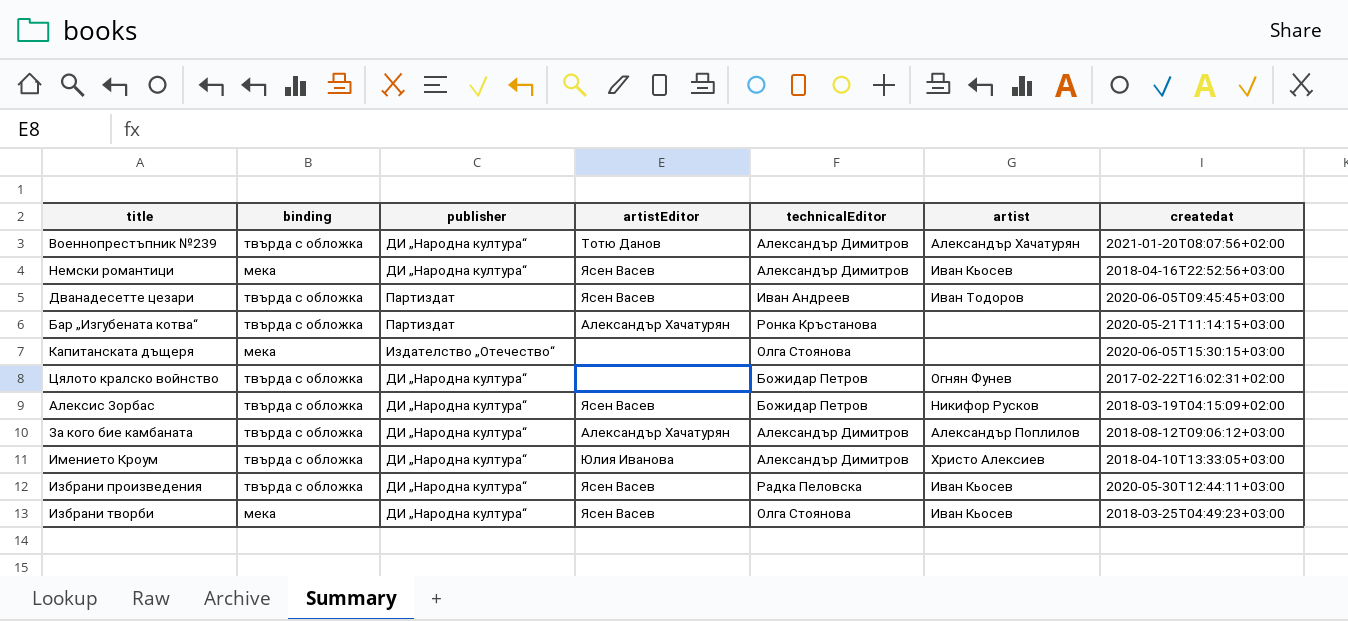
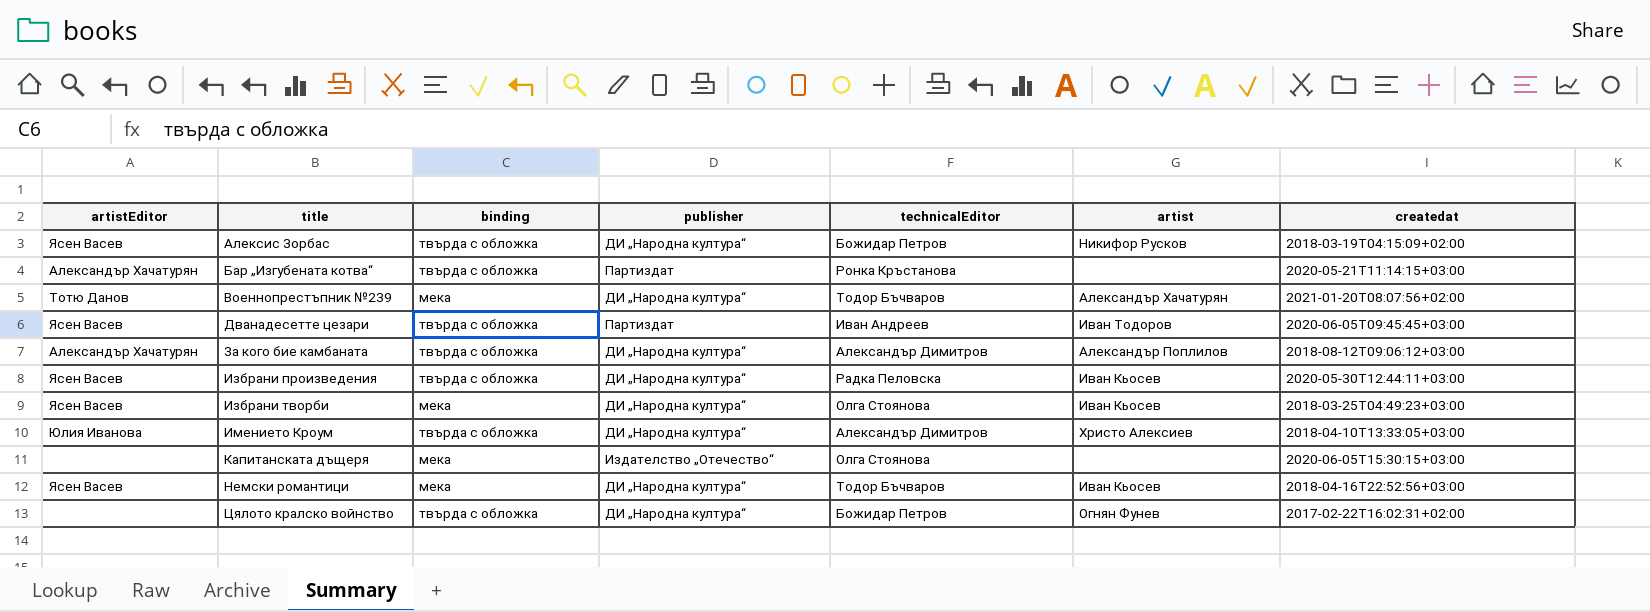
row order: none -> title ascending
column artistEditor | position: 4 -> 1
Военнопрестъпник №239 | binding: твърда с обложка -> мека
Военнопрестъпник №239 | technicalEditor: Александър Димитров -> Тодор Бъчваров
Немски романтици | technicalEditor: Александър Димитров -> Тодор Бъчваров

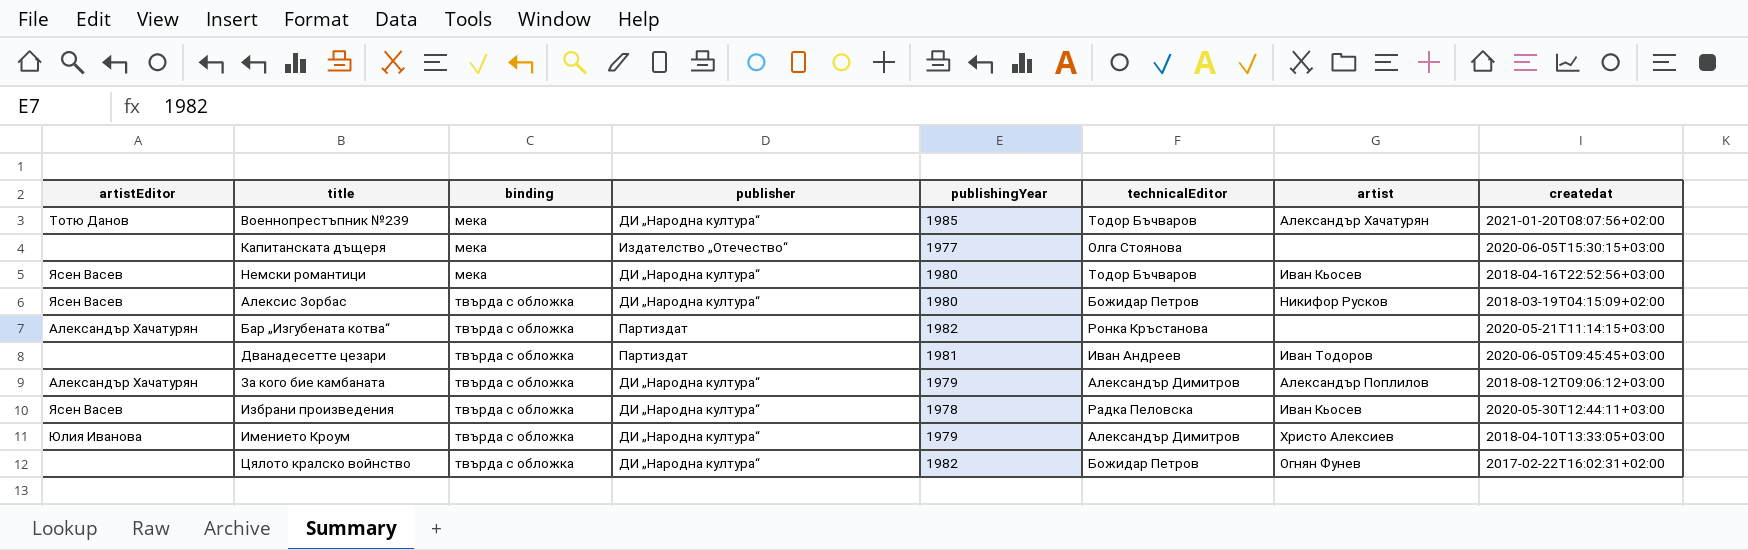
row order: title ascending -> binding ascending
column publishingYear | position: none -> 5
row Избрани творби: Ясен Васев | мека | ДИ „Народна култура“ | Олга Стоянова | Иван Кьосев | 2018-03-25T04:49:23+03:00 -> none
Дванадесетте цезари | artistEditor: Ясен Васев -> none

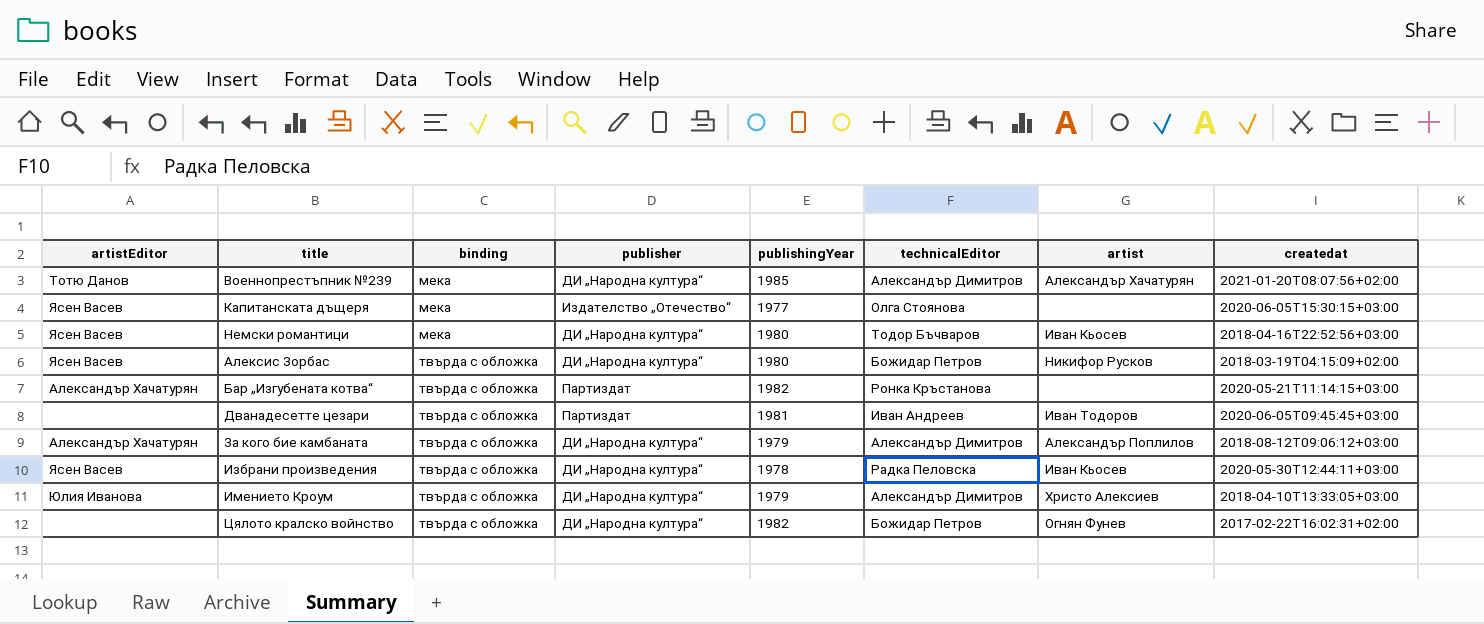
Военнопрестъпник №239 | technicalEditor: Тодор Бъчваров -> Александър Димитров
Капитанската дъщеря | artistEditor: none -> Ясен Васев

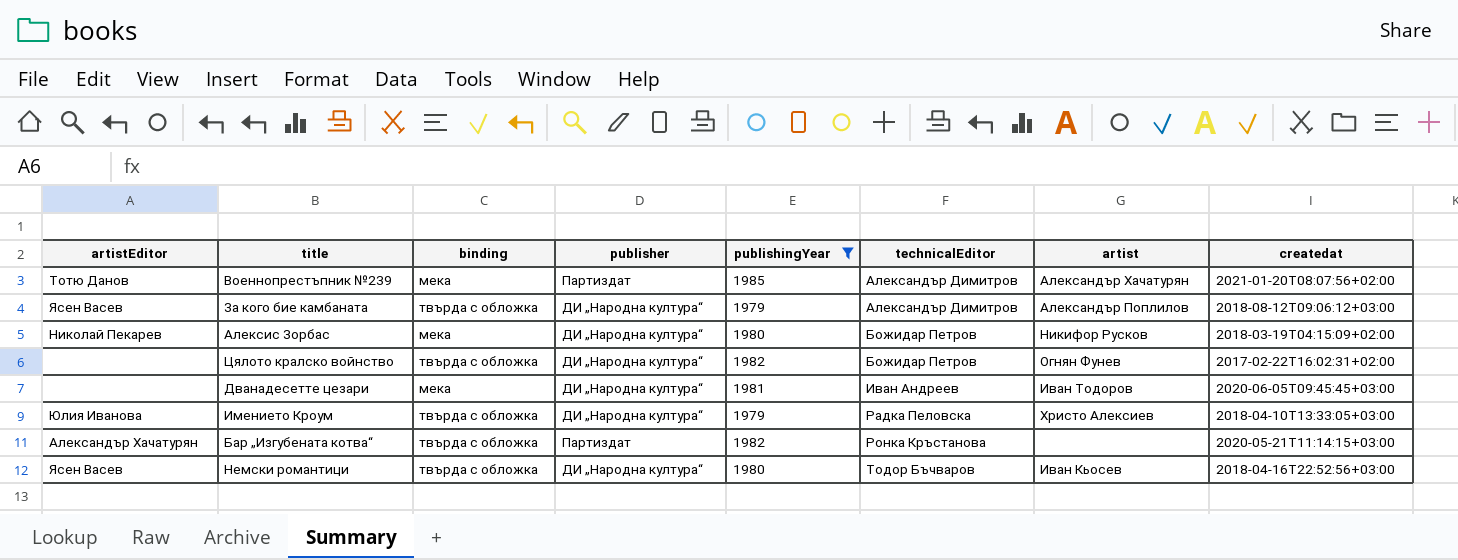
filter: none -> publishingYear >= 1979
row order: binding ascending -> technicalEditor ascending
Военнопрестъпник №239 | publisher: ДИ „Народна култура“ -> Партиздат
За кого бие камбаната | artistEditor: Александър Хачатурян -> Ясен Васев
Алексис Зорбас | artistEditor: Ясен Васев -> Николай Пекарев
Алексис Зорбас | binding: твърда с обложка -> мека
Дванадесетте цезари | binding: твърда с обложка -> мека
Дванадесетте цезари | publisher: Партиздат -> ДИ „Народна култура“
Имението Кроум | technicalEditor: Александър Димитров -> Радка Пеловска
Немски романтици | binding: мека -> твърда с обложка

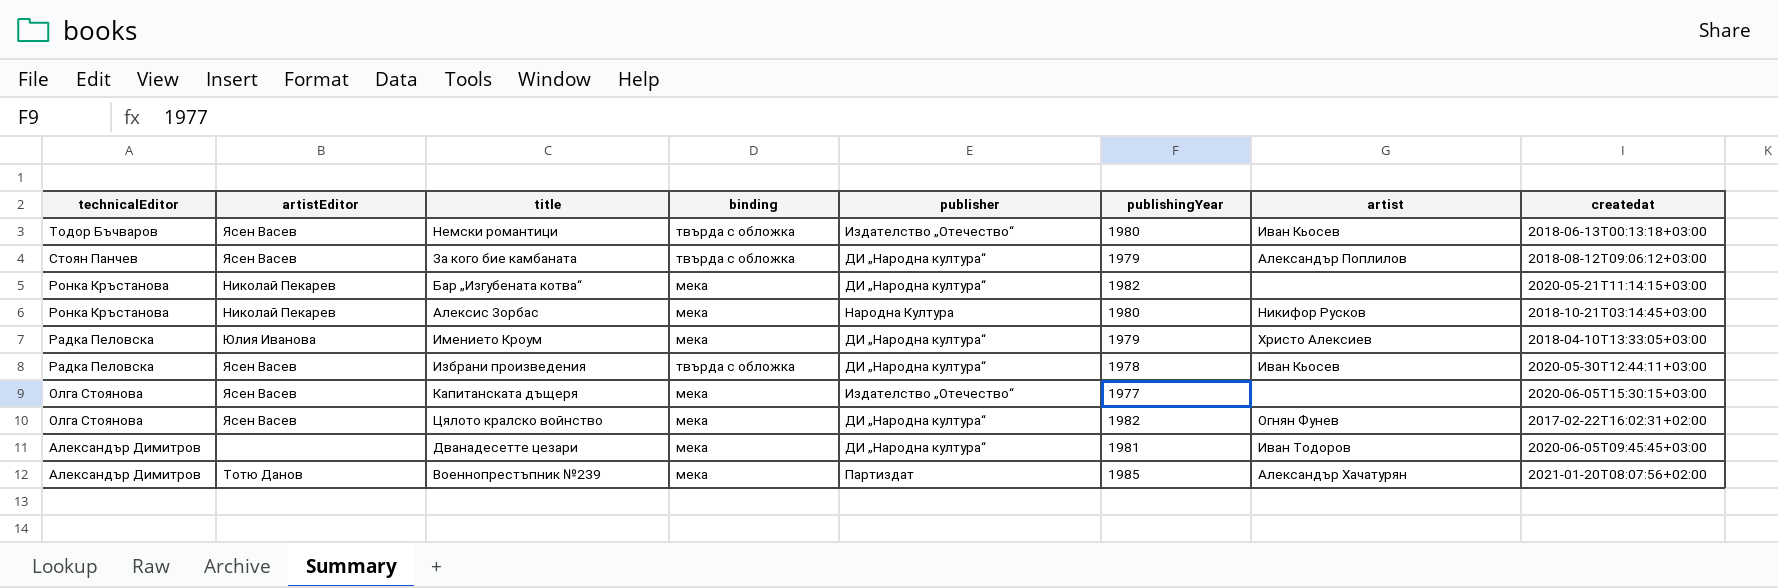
filter: publishingYear >= 1979 -> none
row order: technicalEditor ascending -> technicalEditor descending
column technicalEditor | position: 6 -> 1
Немски романтици | publisher: ДИ „Народна култура“ -> Издателство „Отечество“
Немски романтици | createdat: 2018-04-16T22:52:56+03:00 -> 2018-06-13T00:13:18+03:00
За кого бие камбаната | technicalEditor: Александър Димитров -> Стоян Панчев
Бар „Изгубената котва“ | artistEditor: Александър Хачатурян -> Николай Пекарев
Бар „Изгубената котва“ | binding: твърда с обложка -> мека
Бар „Изгубената котва“ | publisher: Партиздат -> ДИ „Народна култура“
Алексис Зорбас | technicalEditor: Божидар Петров -> Ронка Кръстанова
Алексис Зорбас | publisher: ДИ „Народна култура“ -> Народна Култура
Алексис Зорбас | createdat: 2018-03-19T04:15:09+02:00 -> 2018-10-21T03:14:45+03:00
Имението Кроум | binding: твърда с обложка -> мека
Цялото кралско войнство | technicalEditor: Божидар Петров -> Олга Стоянова
Цялото кралско войнство | artistEditor: none -> Ясен Васев
Цялото кралско войнство | binding: твърда с обложка -> мека
Дванадесетте цезари | technicalEditor: Иван Андреев -> Александър Димитров

